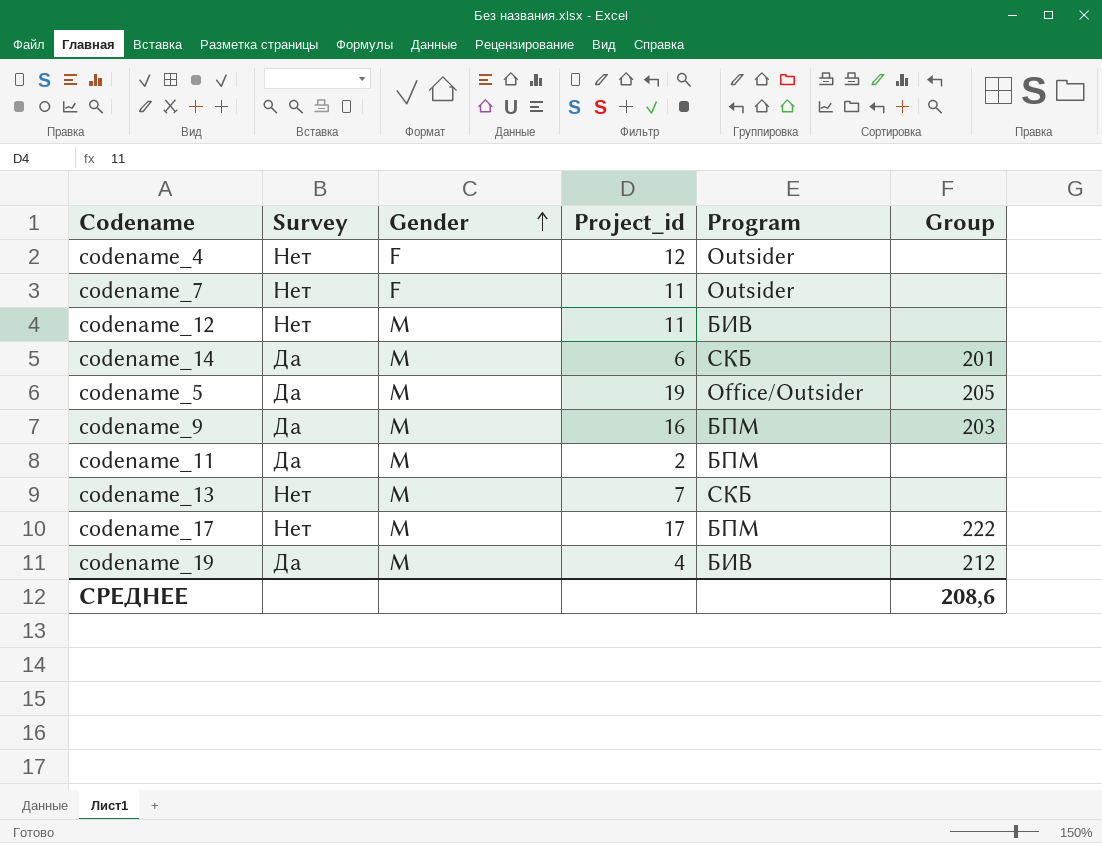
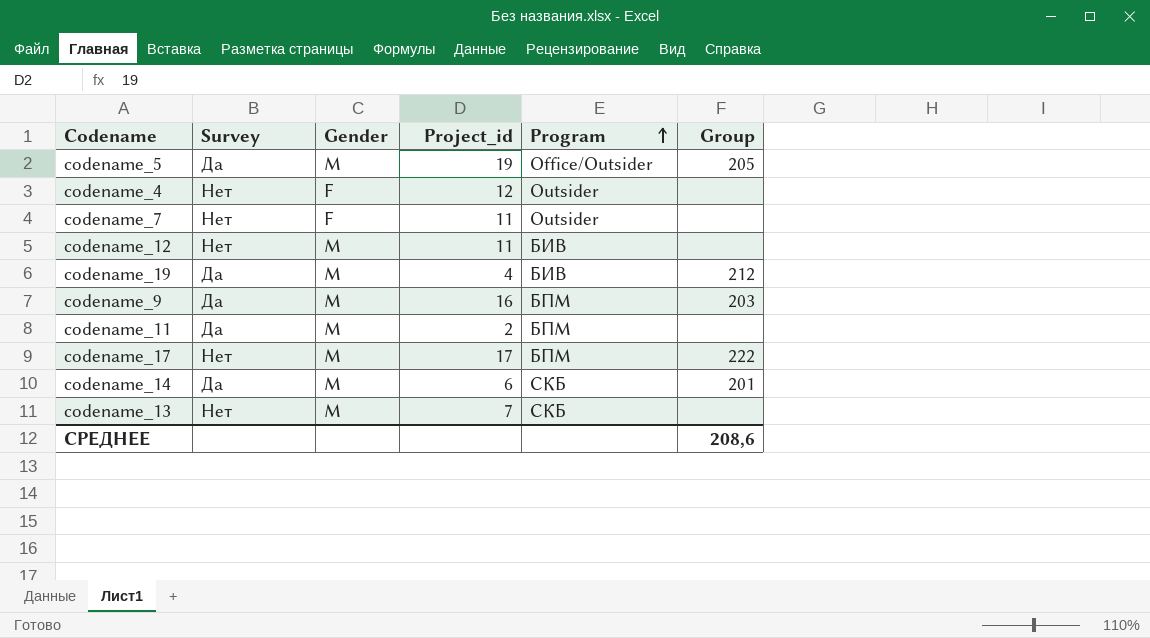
row order: Gender ascending -> Program ascending

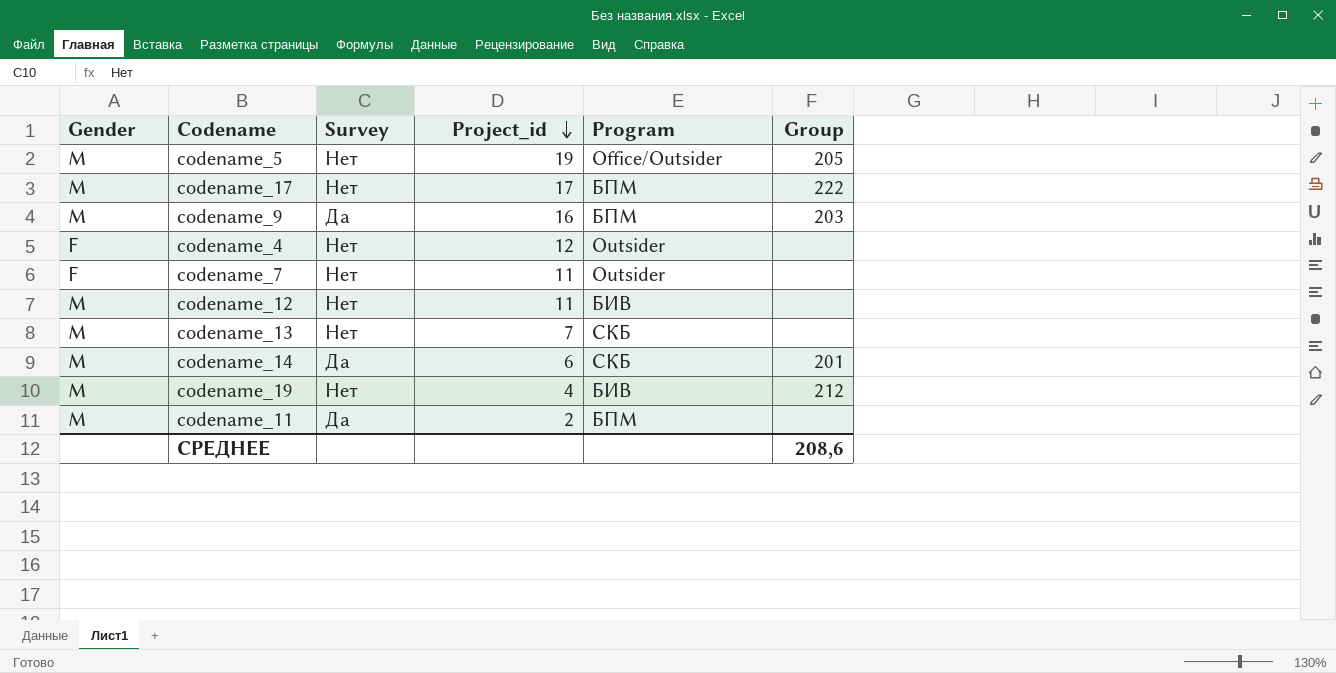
row order: Program ascending -> Project_id descending
column Gender | position: 3 -> 1
codename_5 | Survey: Да -> Нет
codename_19 | Survey: Да -> Нет

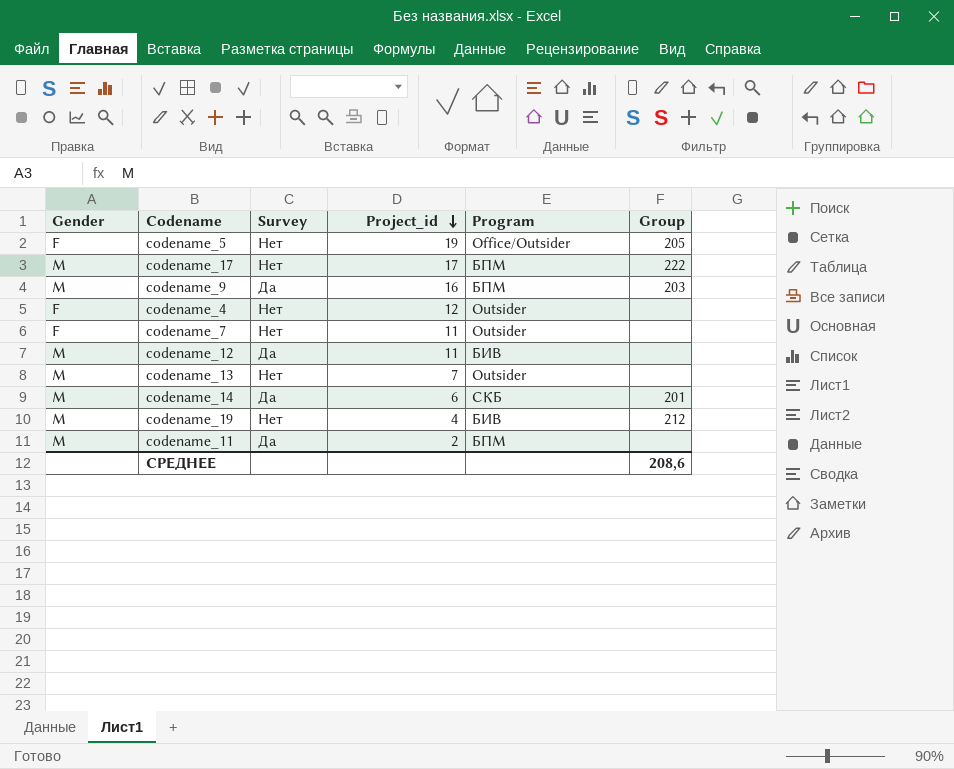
codename_5 | Gender: M -> F
codename_12 | Survey: Нет -> Да
codename_13 | Program: СКБ -> Outsider

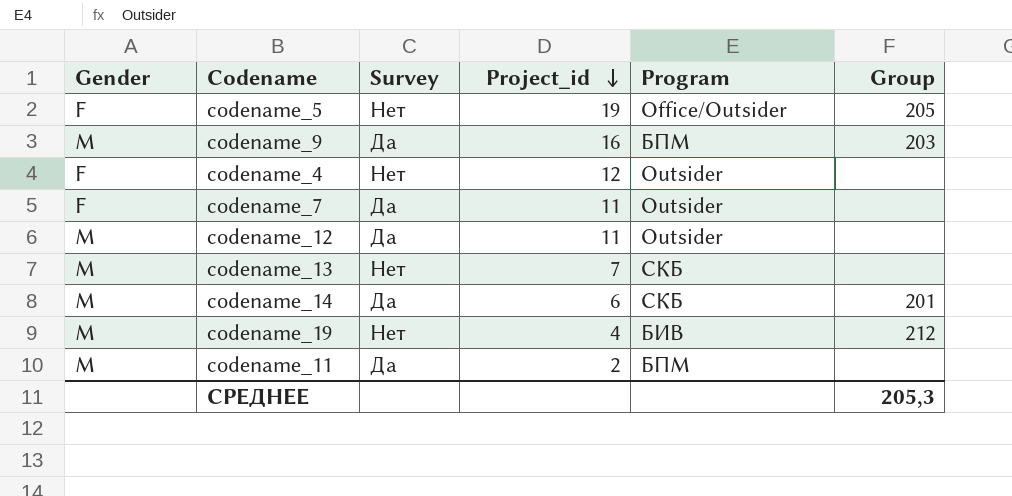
row codename_17: M | Нет | 17 | БПМ | 222 -> none
codename_7 | Survey: Нет -> Да
codename_12 | Program: БИВ -> Outsider
codename_13 | Program: Outsider -> СКБ
СРЕДНЕЕ | Group: 208,6 -> 205,3

